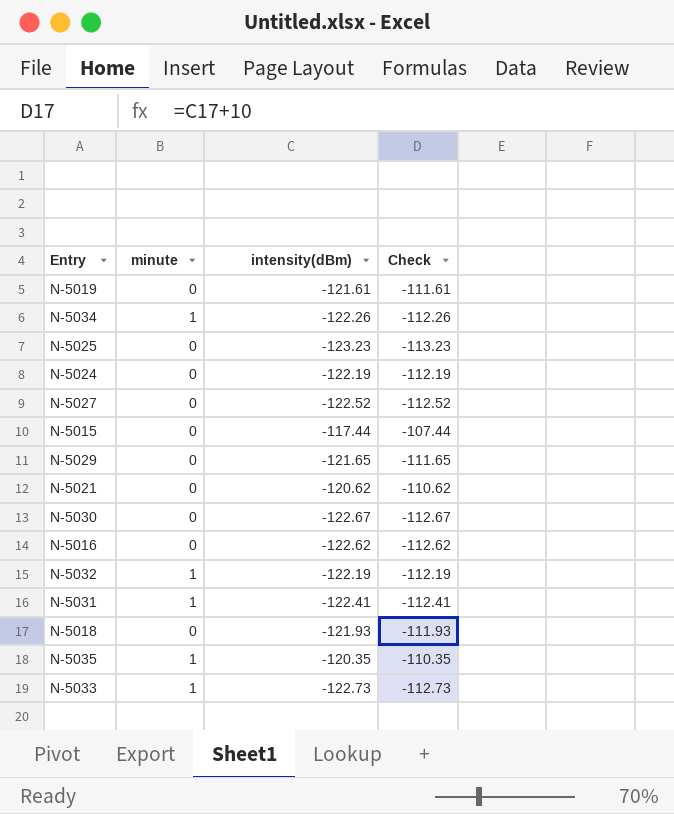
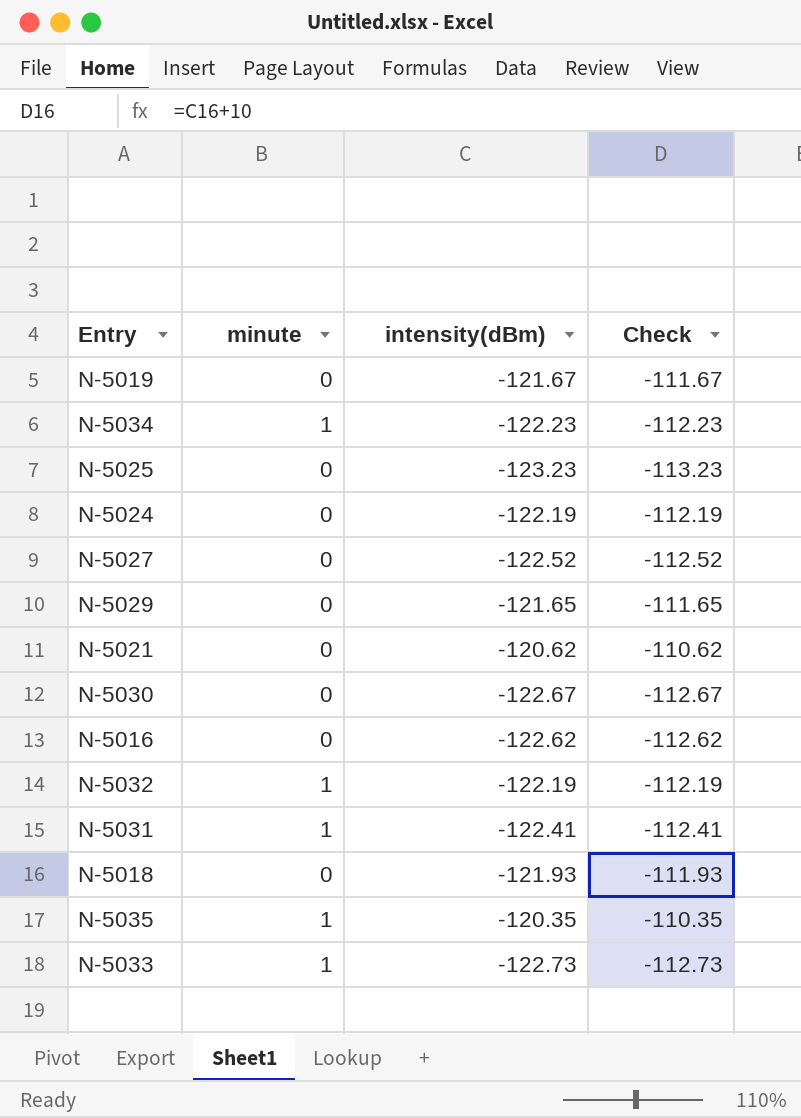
row N-5015: 0 | -117.44 | -107.44 -> none
N-5019 | intensity(dBm): -121.61 -> -121.67
N-5019 | Check: -111.61 -> -111.67
N-5034 | intensity(dBm): -122.26 -> -122.23
N-5034 | Check: -112.26 -> -112.23

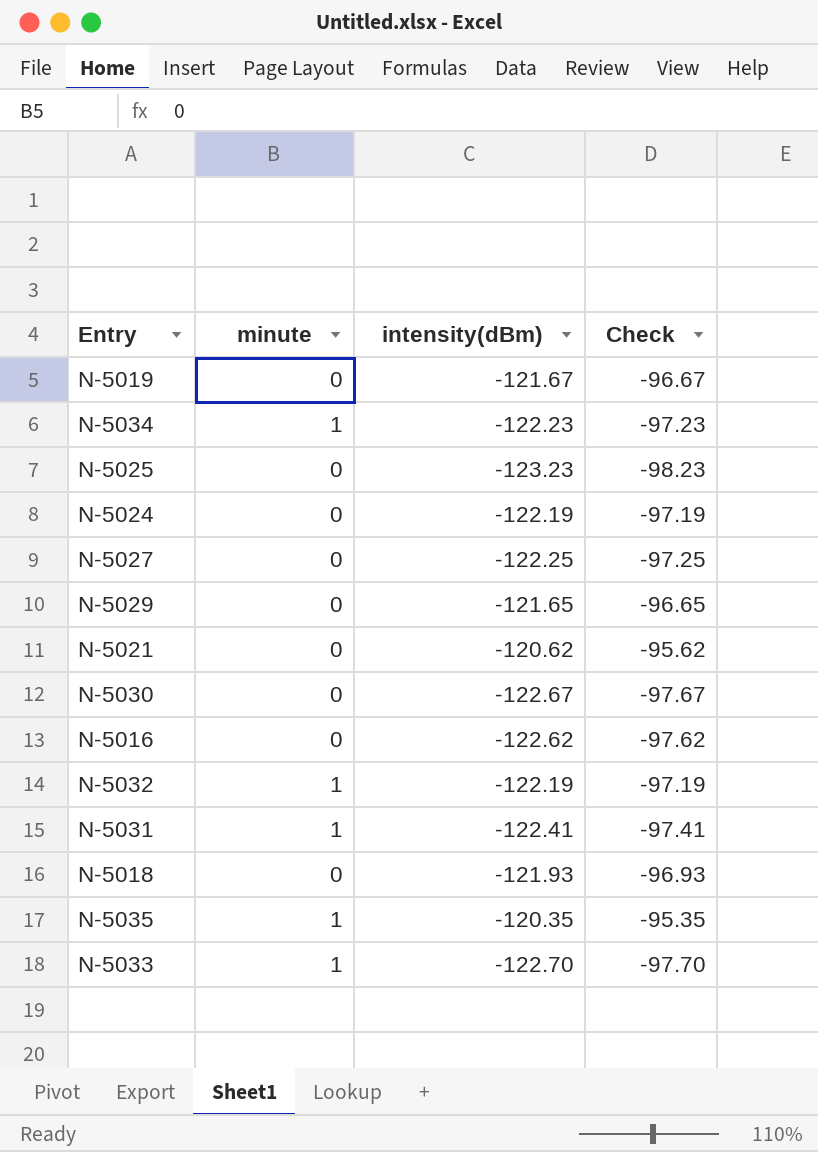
column Check | formula: [intensity(dBm)] + 10 -> [intensity(dBm)] + 25
N-5027 | intensity(dBm): -122.52 -> -122.25
N-5033 | intensity(dBm): -122.73 -> -122.70

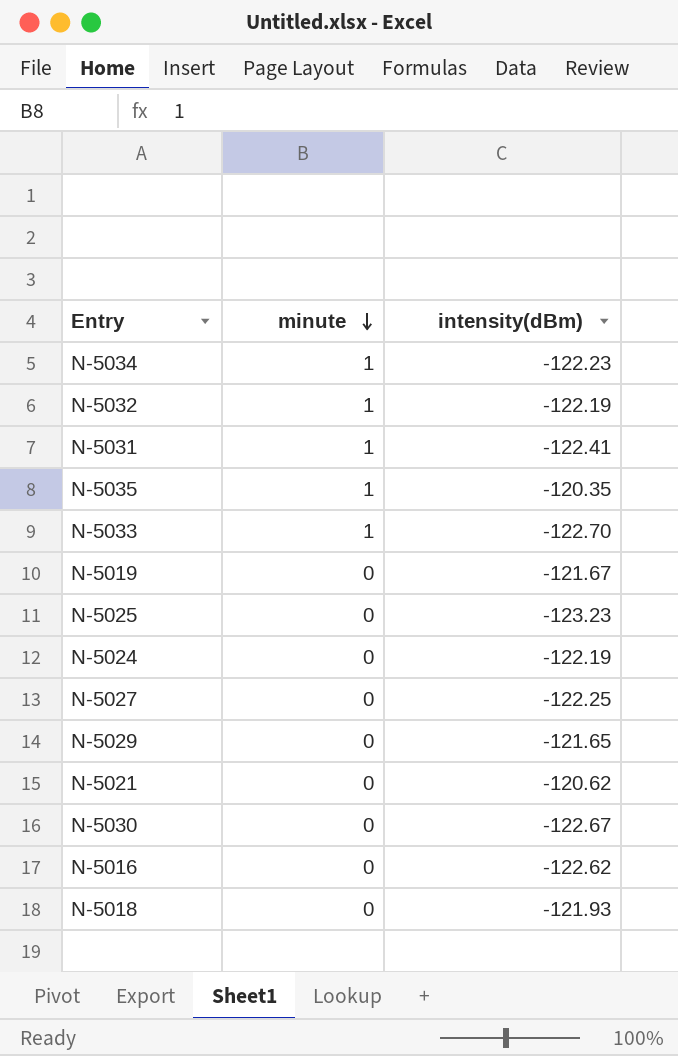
row order: none -> minute descending
column Check | formula: [intensity(dBm)] + 25 -> none

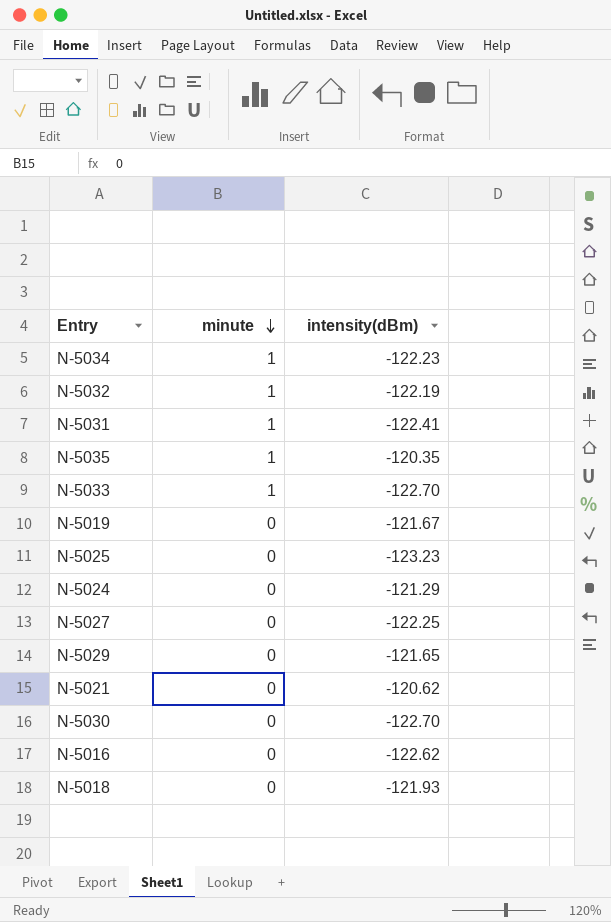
N-5024 | intensity(dBm): -122.19 -> -121.29
N-5030 | intensity(dBm): -122.67 -> -122.70

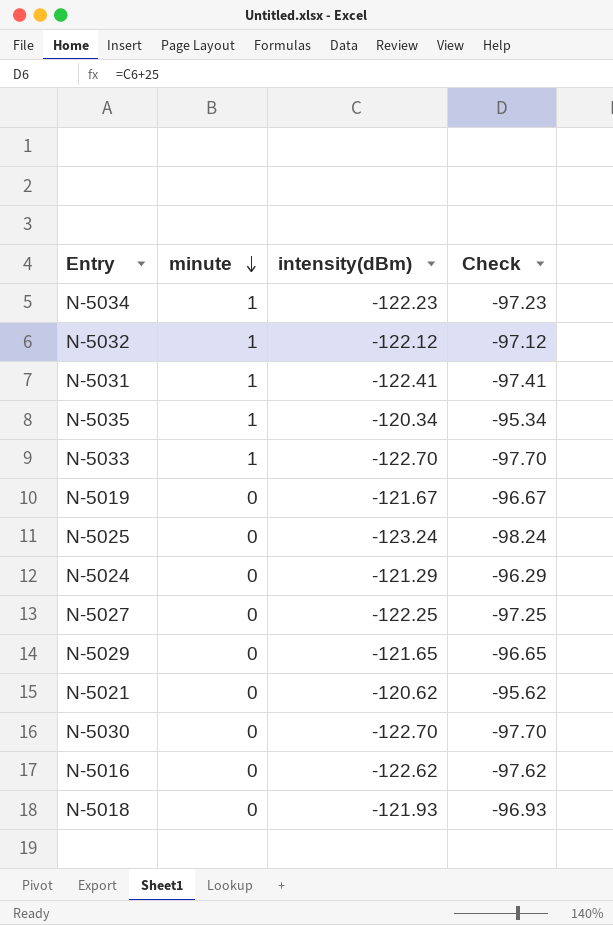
column Check | formula: none -> [intensity(dBm)] + 25
N-5032 | intensity(dBm): -122.19 -> -122.12
N-5035 | intensity(dBm): -120.35 -> -120.34
N-5025 | intensity(dBm): -123.23 -> -123.24

